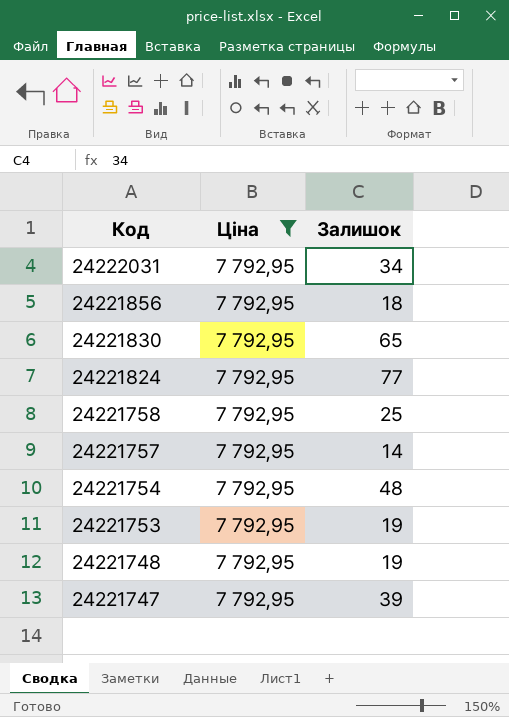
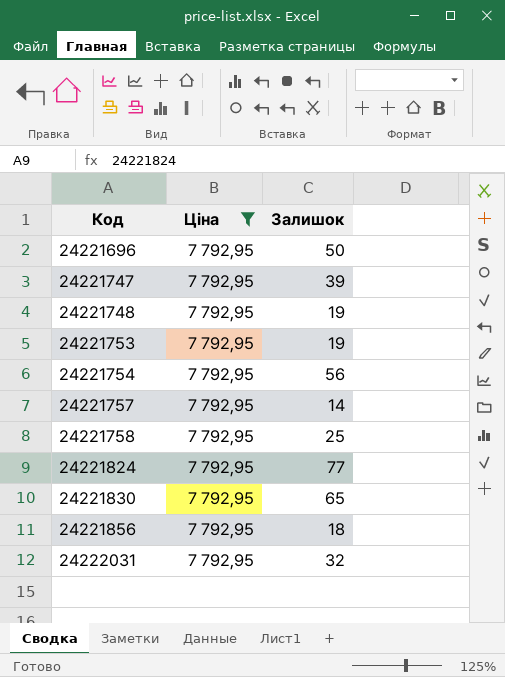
row order: Код descending -> Код ascending
row 24221696: none -> 7 792,95 | 50
24221754 | Залишок: 48 -> 56
24222031 | Залишок: 34 -> 32

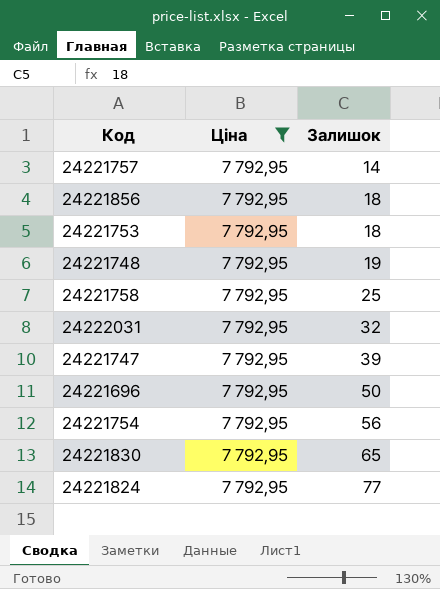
row order: Код ascending -> Залишок ascending
24221753 | Залишок: 19 -> 18

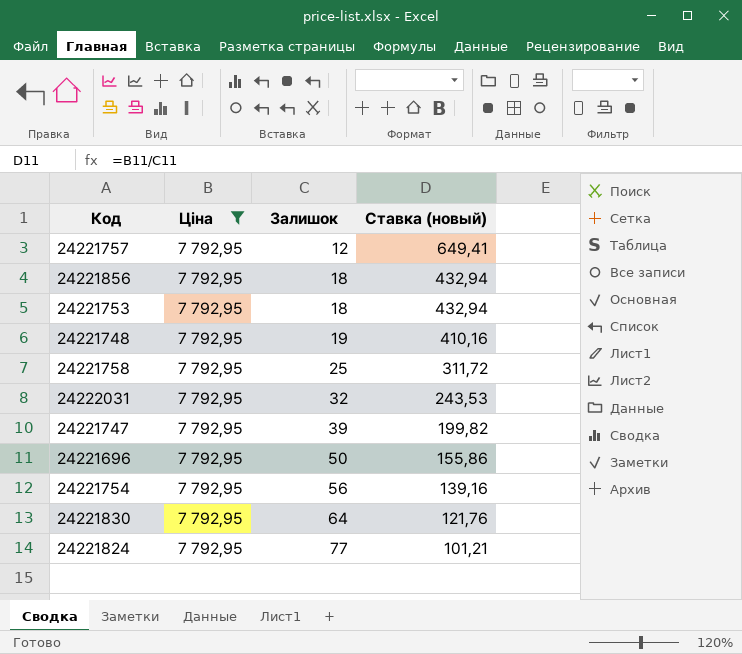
column Ставка (новый) | formula: none -> [Ціна] / [Залишок]
24221757 | Залишок: 14 -> 12
24221830 | Залишок: 65 -> 64

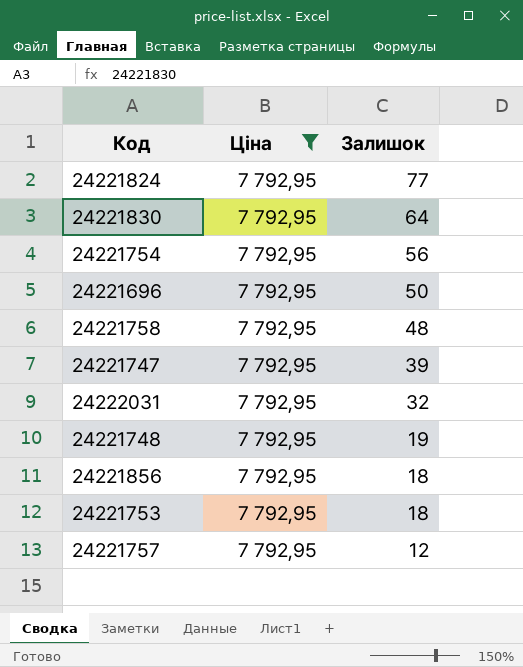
row order: Залишок ascending -> Залишок descending
column Ставка (новый) | formula: [Ціна] / [Залишок] -> none
24221758 | Залишок: 25 -> 48

